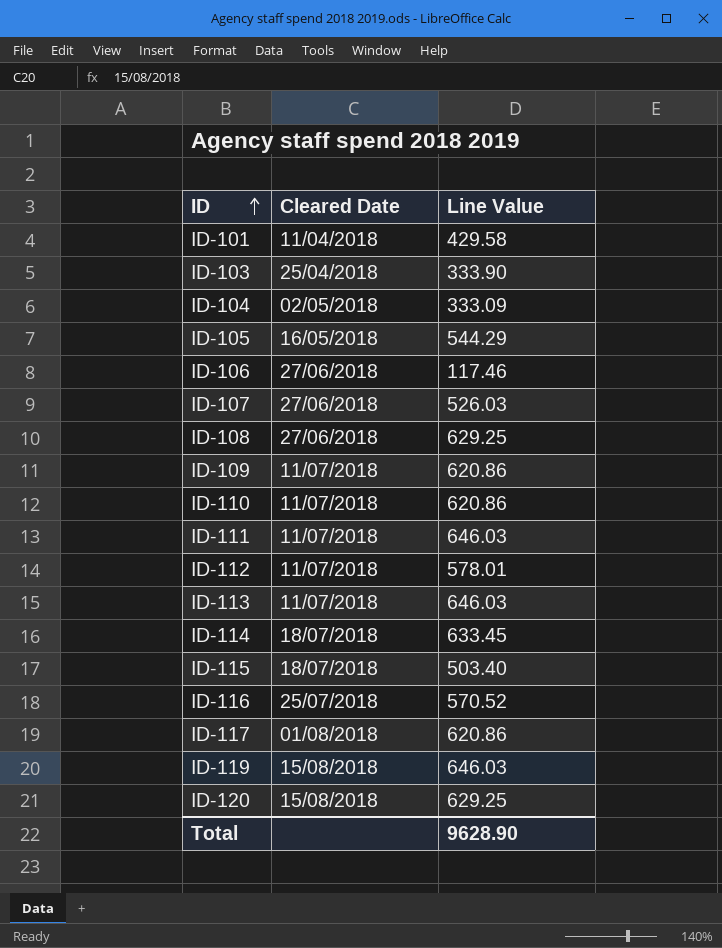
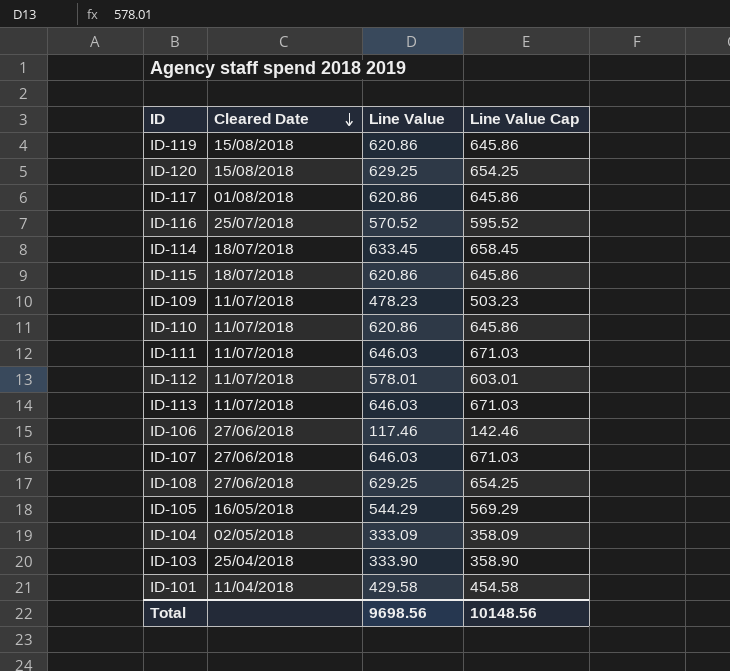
row order: ID ascending -> Cleared Date descending
column Line Value Cap | formula: none -> [Line Value] + 25
ID-119 | Line Value: 646.03 -> 620.86
ID-115 | Line Value: 503.40 -> 620.86
ID-109 | Line Value: 620.86 -> 478.23
ID-107 | Line Value: 526.03 -> 646.03
Total | Line Value: 9628.90 -> 9698.56

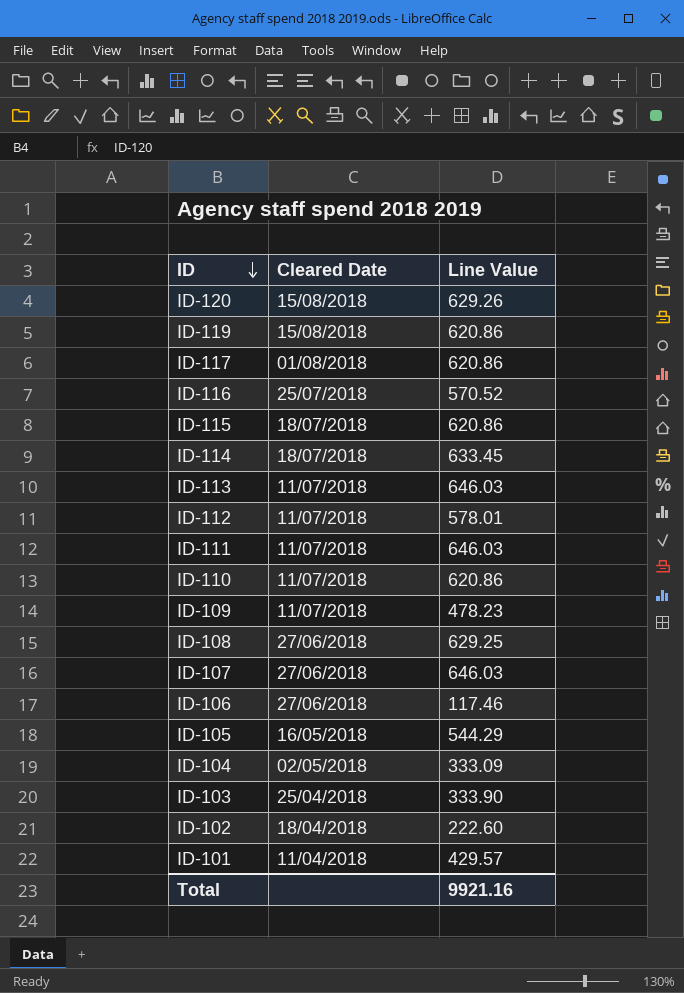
row order: Cleared Date descending -> ID descending
column Line Value Cap | formula: [Line Value] + 25 -> none
ID-120 | Line Value: 629.25 -> 629.26
row ID-102: none -> 18/04/2018 | 222.60
ID-101 | Line Value: 429.58 -> 429.57
Total | Line Value: 9698.56 -> 9921.16

